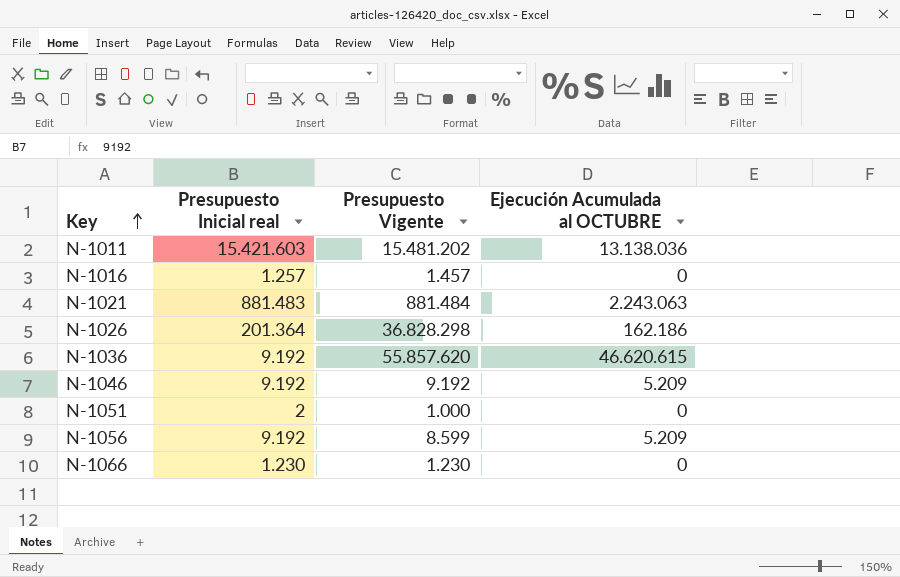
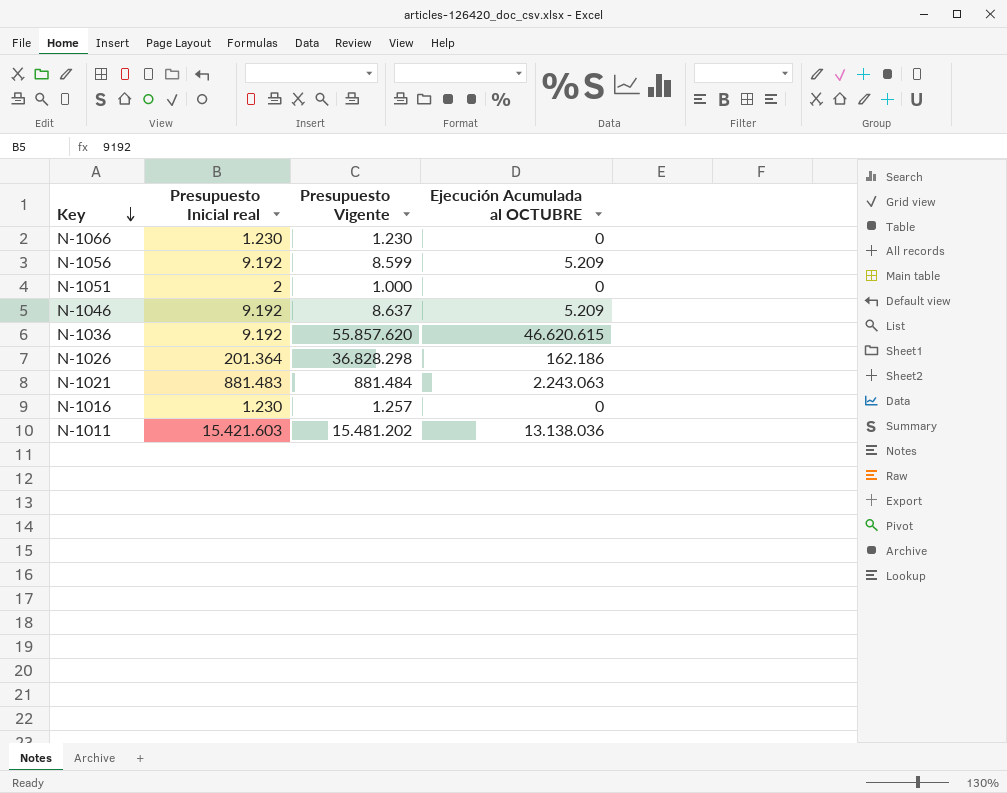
row order: Key ascending -> Key descending
N-1046 | Presupuesto Vigente: 9.192 -> 8.637
N-1016 | Presupuesto Inicial real: 1.257 -> 1.230
N-1016 | Presupuesto Vigente: 1.457 -> 1.257

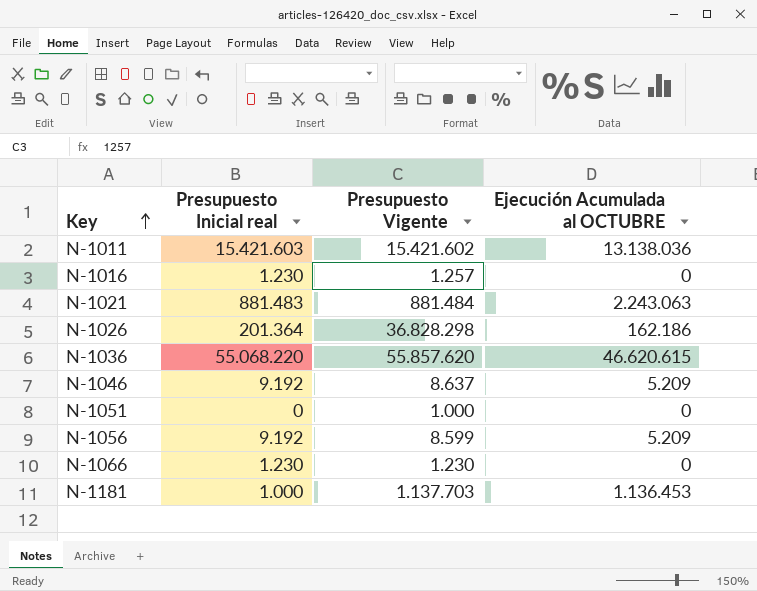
row order: Key descending -> Key ascending
N-1011 | Presupuesto Vigente: 15.481.202 -> 15.421.602
N-1036 | Presupuesto Inicial real: 9.192 -> 55.068.220
N-1051 | Presupuesto Inicial real: 2 -> 0
row N-1181: none -> 1.000 | 1.137.703 | 1.136.453

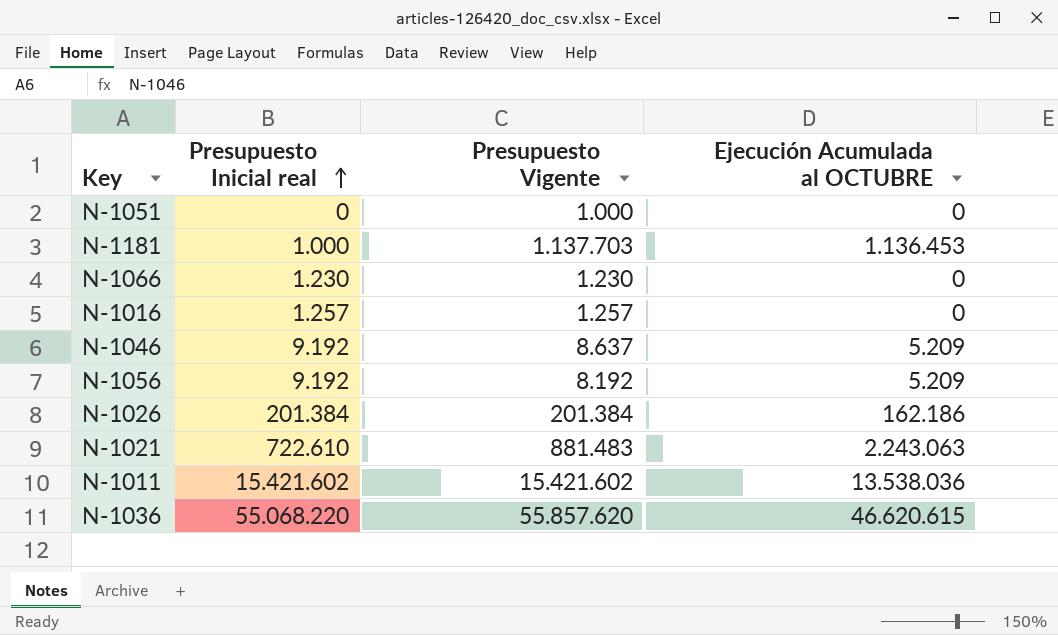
row order: Key ascending -> Presupuesto Inicial real ascending
N-1016 | Presupuesto Inicial real: 1.230 -> 1.257
N-1056 | Presupuesto Vigente: 8.599 -> 8.192
N-1026 | Presupuesto Inicial real: 201.364 -> 201.384
N-1026 | Presupuesto Vigente: 36.828.298 -> 201.384
N-1021 | Presupuesto Inicial real: 881.483 -> 722.610
N-1021 | Presupuesto Vigente: 881.484 -> 881.483
N-1011 | Presupuesto Inicial real: 15.421.603 -> 15.421.602
N-1011 | Ejecución Acumulada al OCTUBRE: 13.138.036 -> 13.538.036

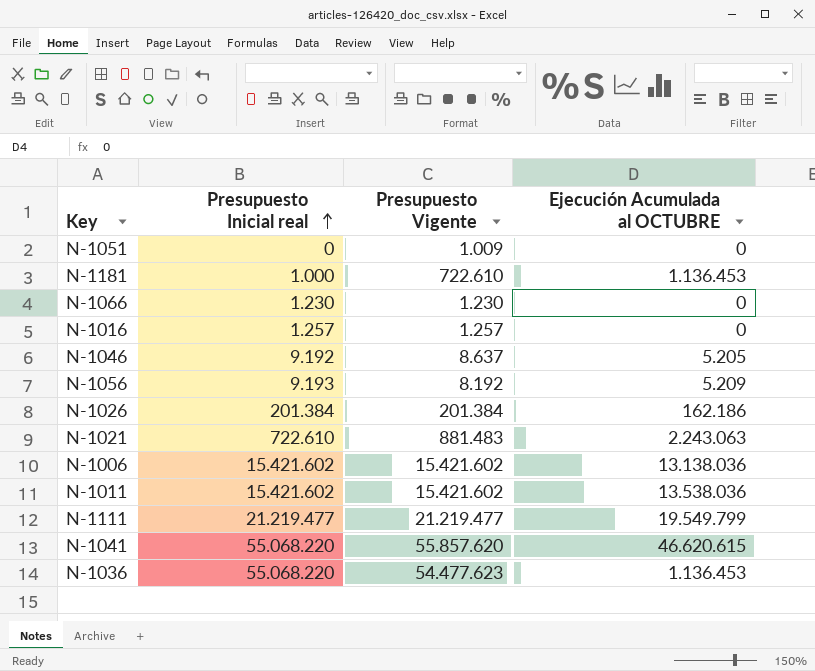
N-1051 | Presupuesto Vigente: 1.000 -> 1.009
N-1181 | Presupuesto Vigente: 1.137.703 -> 722.610
N-1046 | Ejecución Acumulada al OCTUBRE: 5.209 -> 5.205
N-1056 | Presupuesto Inicial real: 9.192 -> 9.193
row N-1006: none -> 15.421.602 | 15.421.602 | 13.138.036
row N-1111: none -> 21.219.477 | 21.219.477 | 19.549.799
row N-1041: none -> 55.068.220 | 55.857.620 | 46.620.615
N-1036 | Presupuesto Vigente: 55.857.620 -> 54.477.623
N-1036 | Ejecución Acumulada al OCTUBRE: 46.620.615 -> 1.136.453

